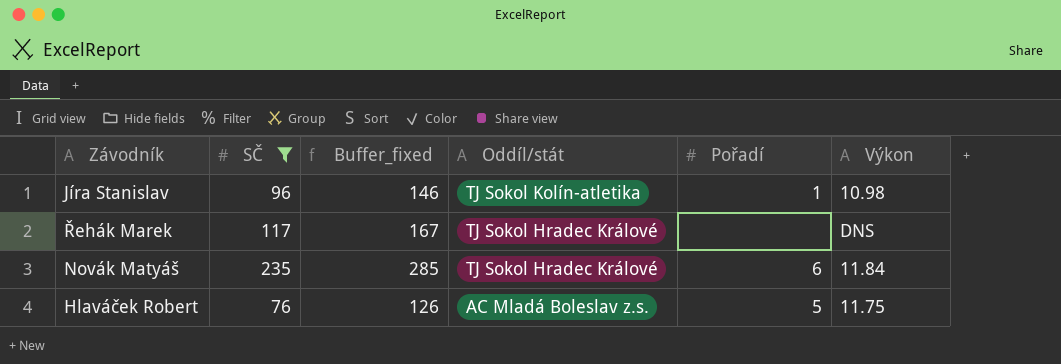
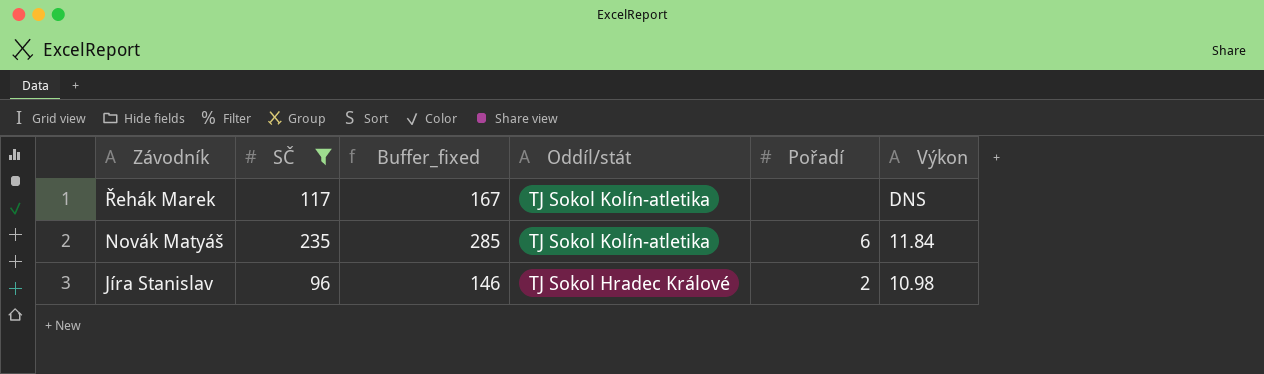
row order: Oddíl/stát descending -> Závodník descending
row Hlaváček Robert: 76 | 126 | AC Mladá Boleslav z.s. | 5 | 11.75 -> none
Řehák Marek | Oddíl/stát: TJ Sokol Hradec Králové -> TJ Sokol Kolín-atletika
Novák Matyáš | Oddíl/stát: TJ Sokol Hradec Králové -> TJ Sokol Kolín-atletika
Jíra Stanislav | Oddíl/stát: TJ Sokol Kolín-atletika -> TJ Sokol Hradec Králové
Jíra Stanislav | Pořadí: 1 -> 2

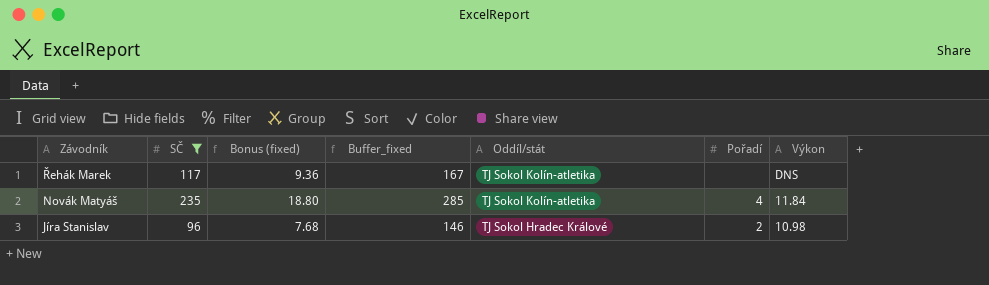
column Bonus (fixed) | formula: none -> [SČ] * 0.08
Novák Matyáš | Pořadí: 6 -> 4

